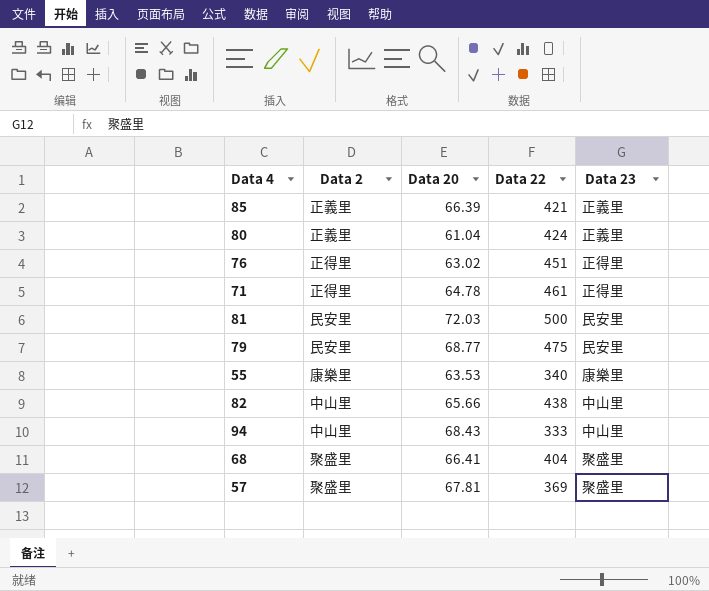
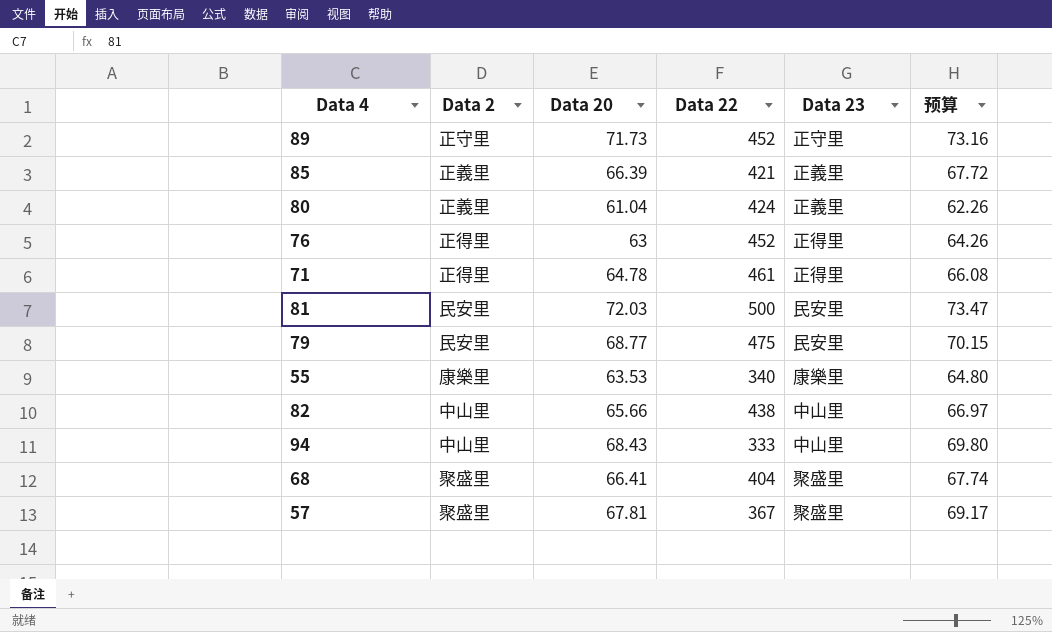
column 预算 | formula: none -> [Data 20] * 1.02
row 89: none -> 正守里 | 71.73 | 452 | 正守里 | 73.16
76 | Data 20: 63.02 -> 63
76 | Data 22: 451 -> 452
57 | Data 22: 369 -> 367

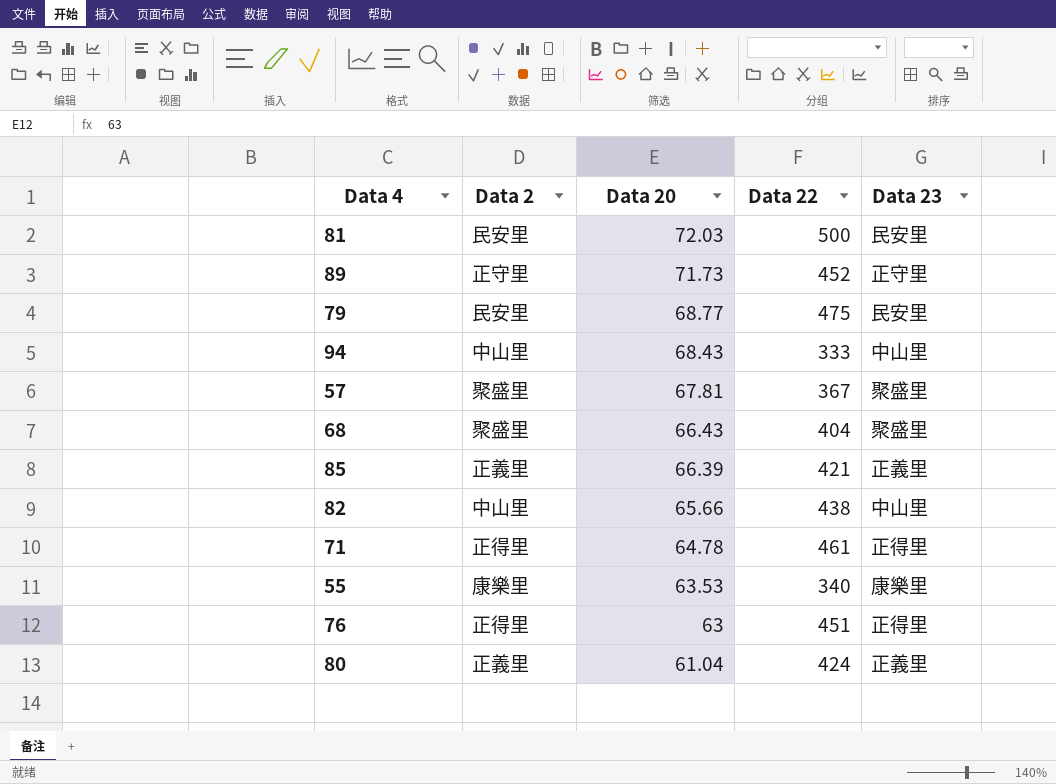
row order: none -> Data 20 descending
column 预算 | formula: [Data 20] * 1.02 -> none
68 | Data 20: 66.41 -> 66.43
76 | Data 22: 452 -> 451

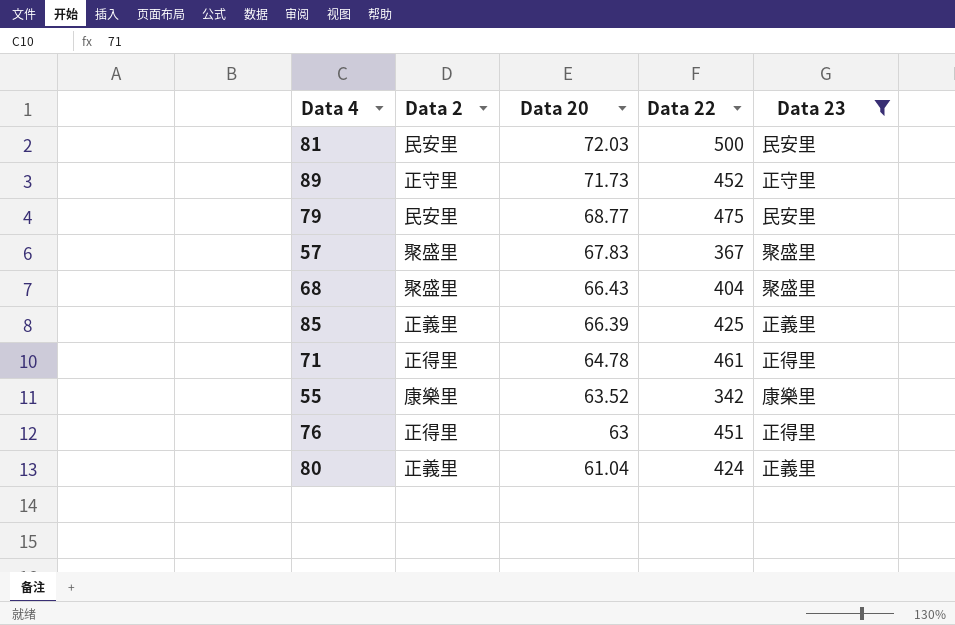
filter: none -> Data 23 != 中山里
57 | Data 20: 67.81 -> 67.83
85 | Data 22: 421 -> 425
55 | Data 20: 63.53 -> 63.52
55 | Data 22: 340 -> 342

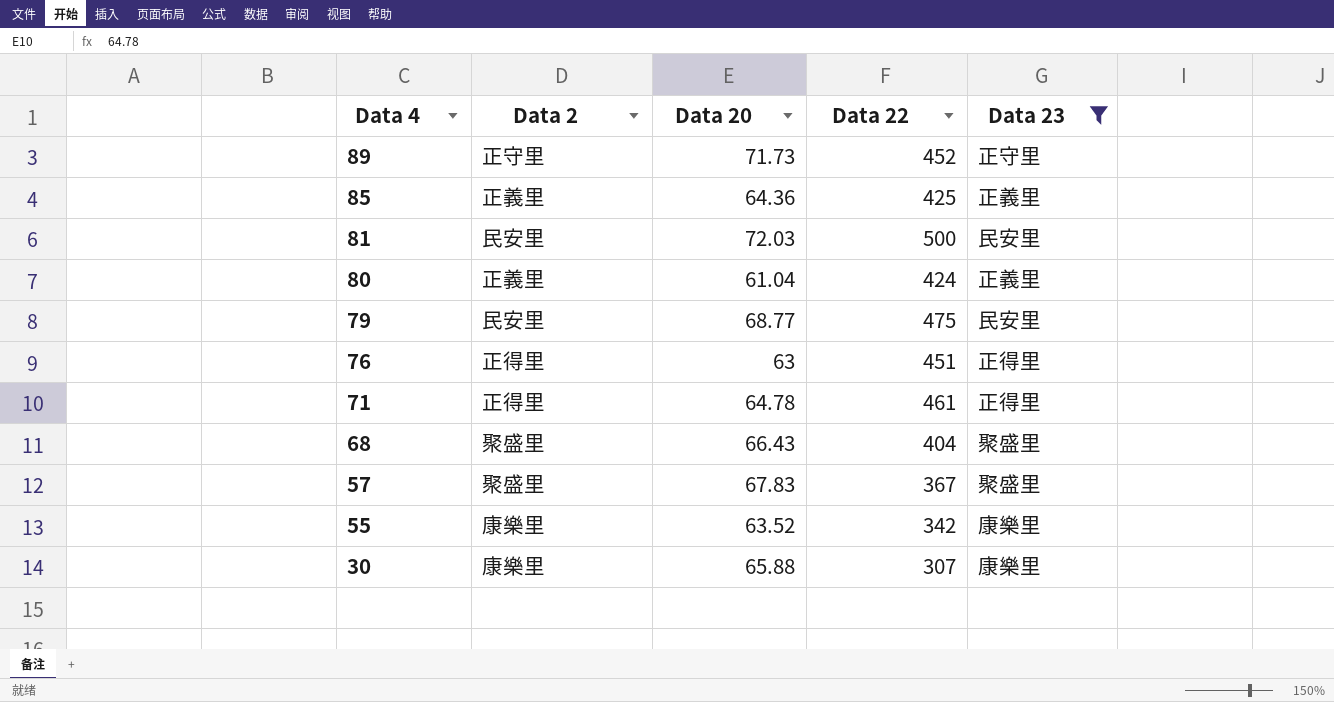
row order: Data 20 descending -> Data 4 descending
85 | Data 20: 66.39 -> 64.36
row 30: none -> 康樂里 | 65.88 | 307 | 康樂里

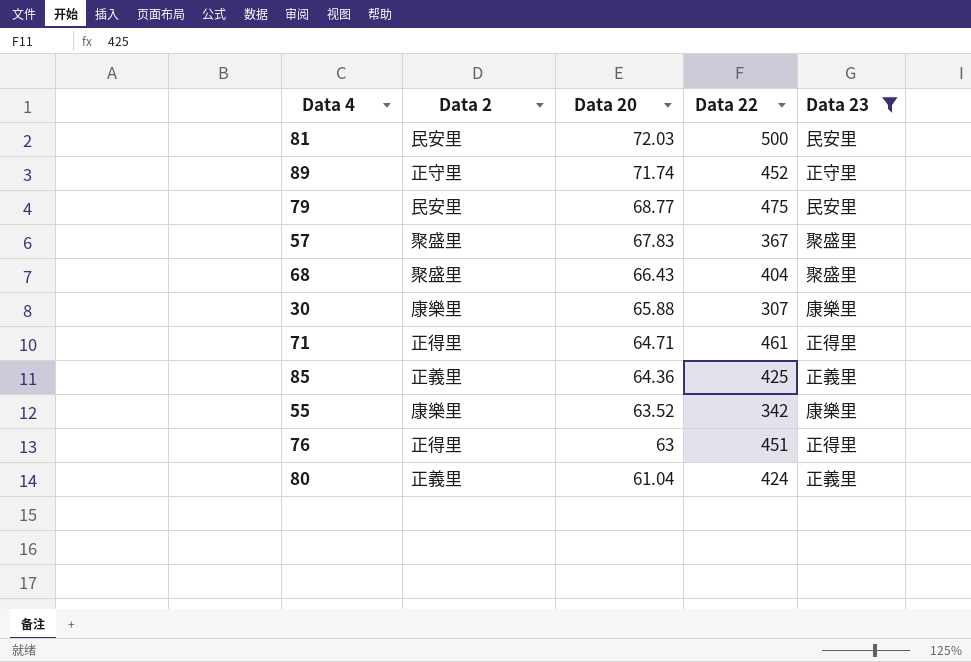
row order: Data 4 descending -> Data 20 descending
89 | Data 20: 71.73 -> 71.74
71 | Data 20: 64.78 -> 64.71

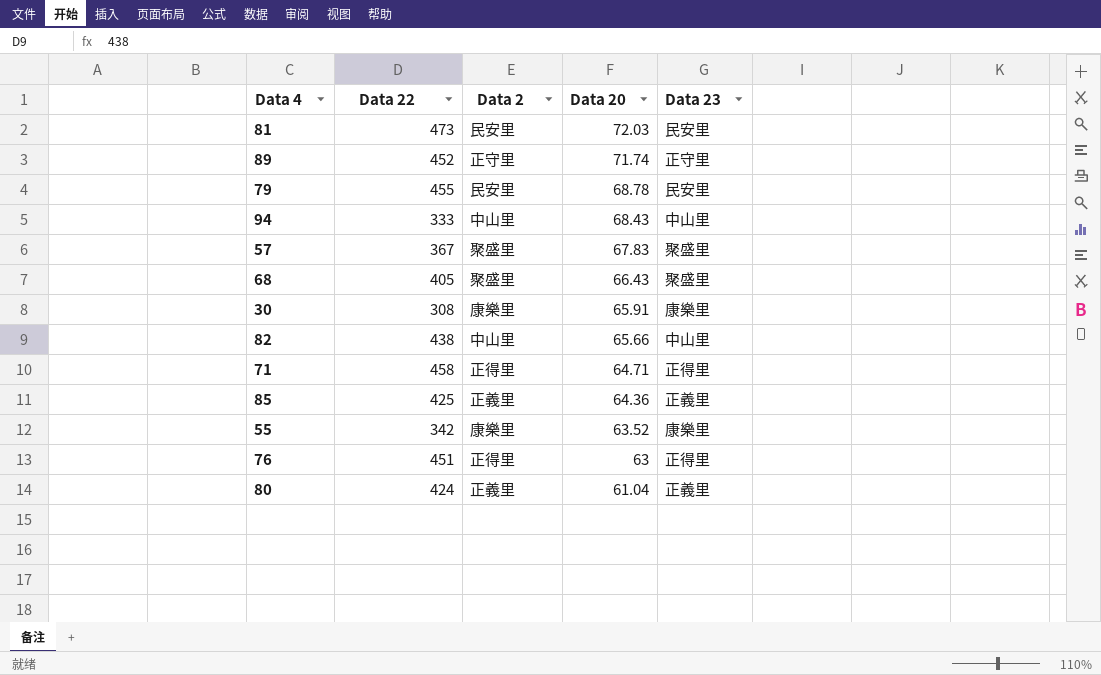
filter: Data 23 != 中山里 -> none
column Data 22 | position: 4 -> 2
81 | Data 22: 500 -> 473
79 | Data 22: 475 -> 455
79 | Data 20: 68.77 -> 68.78
68 | Data 22: 404 -> 405
30 | Data 22: 307 -> 308
30 | Data 20: 65.88 -> 65.91
71 | Data 22: 461 -> 458

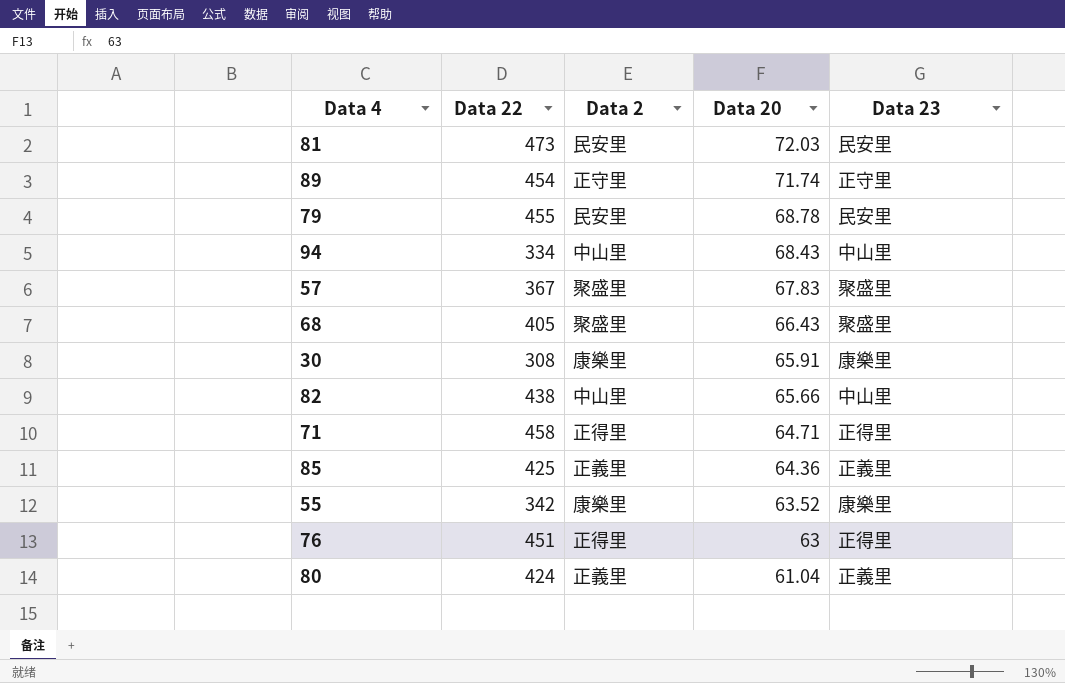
89 | Data 22: 452 -> 454
94 | Data 22: 333 -> 334

